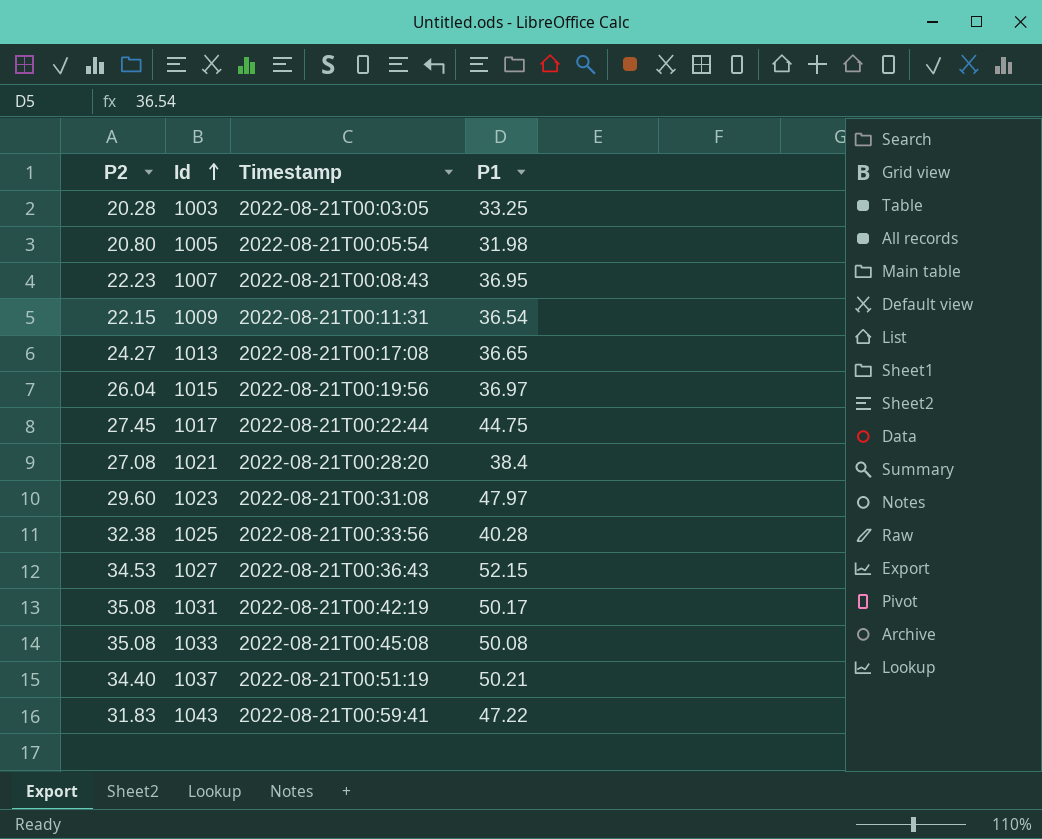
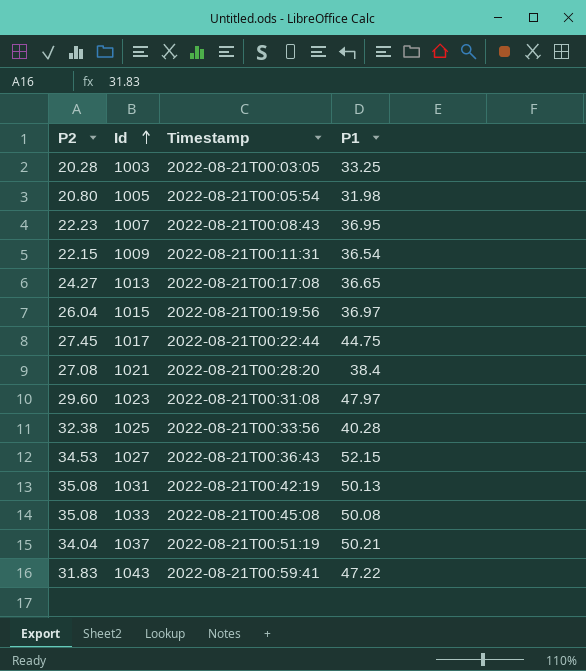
1031 | P1: 50.17 -> 50.13
1037 | P2: 34.40 -> 34.04

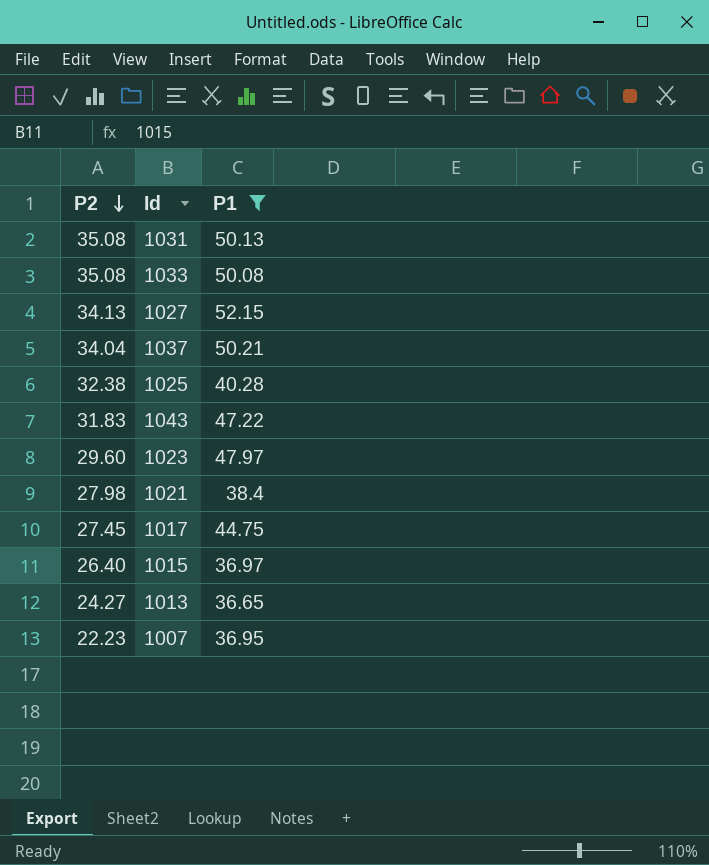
filter: none -> P1 >= 36.65
row order: Id ascending -> P2 descending
column Timestamp | position: 3 -> none
1027 | P2: 34.53 -> 34.13
1021 | P2: 27.08 -> 27.98
1015 | P2: 26.04 -> 26.40

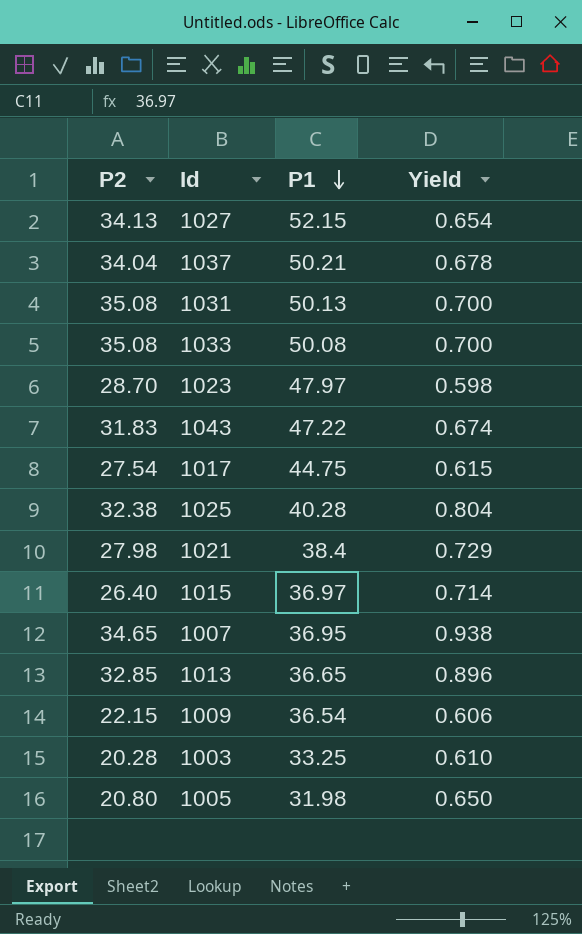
filter: P1 >= 36.65 -> none
row order: P2 descending -> P1 descending
column Yield | formula: none -> [P2] / [P1]
1023 | P2: 29.60 -> 28.70
1017 | P2: 27.45 -> 27.54
1007 | P2: 22.23 -> 34.65
1013 | P2: 24.27 -> 32.85

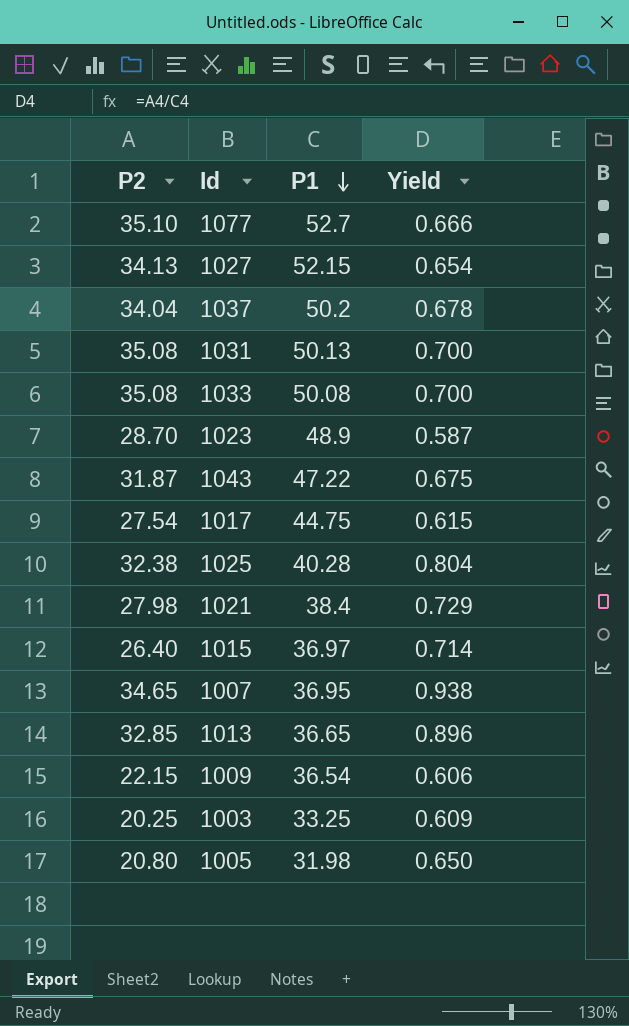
row 1077: none -> 35.10 | 52.7 | 0.666
1037 | P1: 50.21 -> 50.2
1023 | P1: 47.97 -> 48.9
1023 | Yield: 0.598 -> 0.587
1043 | P2: 31.83 -> 31.87
1043 | Yield: 0.674 -> 0.675
1003 | P2: 20.28 -> 20.25
1003 | Yield: 0.610 -> 0.609

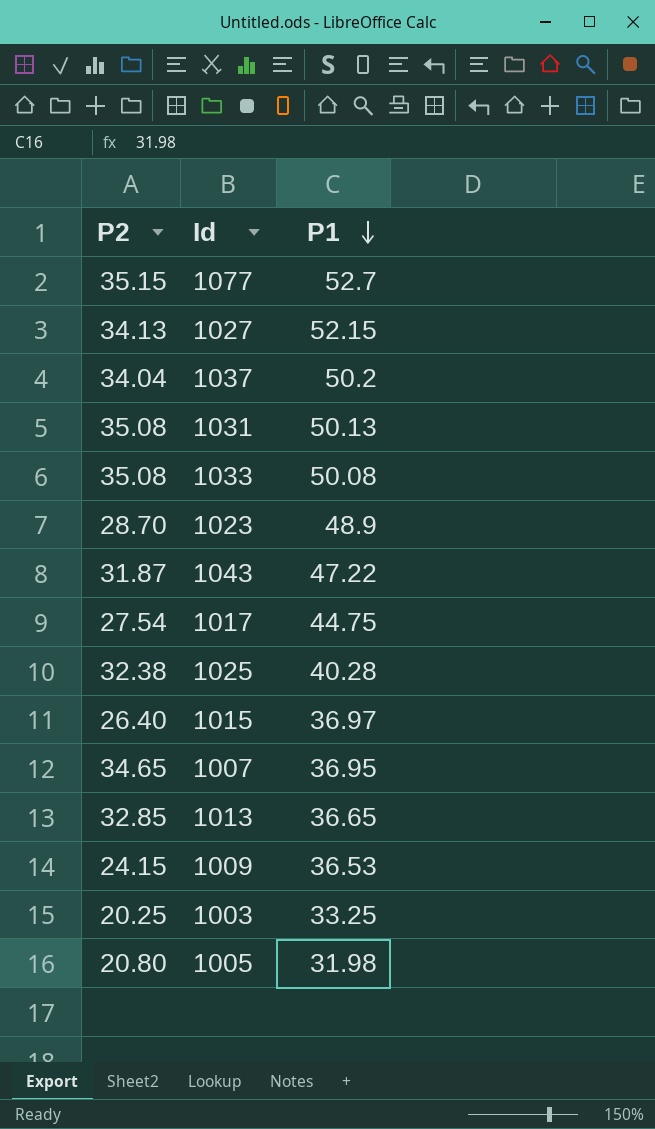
column Yield | formula: [P2] / [P1] -> none
row 1021: 27.98 | 38.4 | 0.729 -> none
1077 | P2: 35.10 -> 35.15
1009 | P2: 22.15 -> 24.15
1009 | P1: 36.54 -> 36.53

